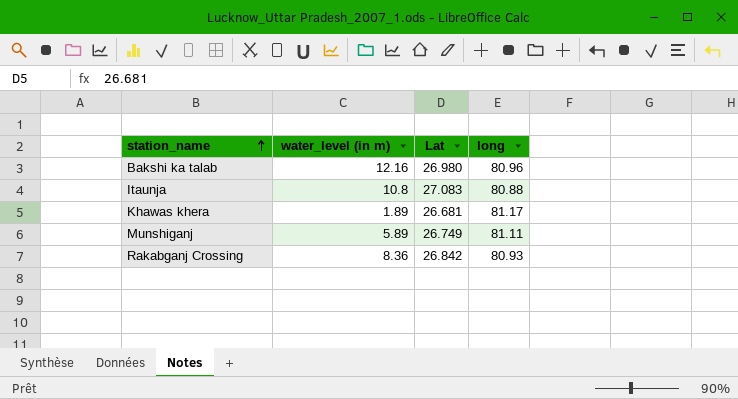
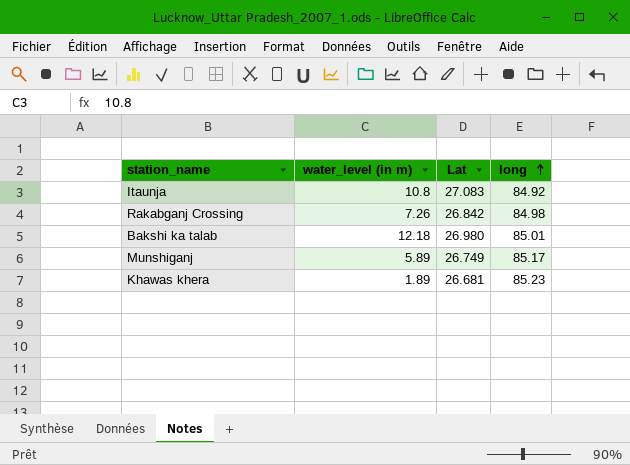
row order: station_name ascending -> long ascending
Itaunja | long: 80.88 -> 84.92
Rakabganj Crossing | water_level (in m): 8.36 -> 7.26
Rakabganj Crossing | long: 80.93 -> 84.98
Bakshi ka talab | water_level (in m): 12.16 -> 12.18
Bakshi ka talab | long: 80.96 -> 85.01
Munshiganj | long: 81.11 -> 85.17
Khawas khera | long: 81.17 -> 85.23

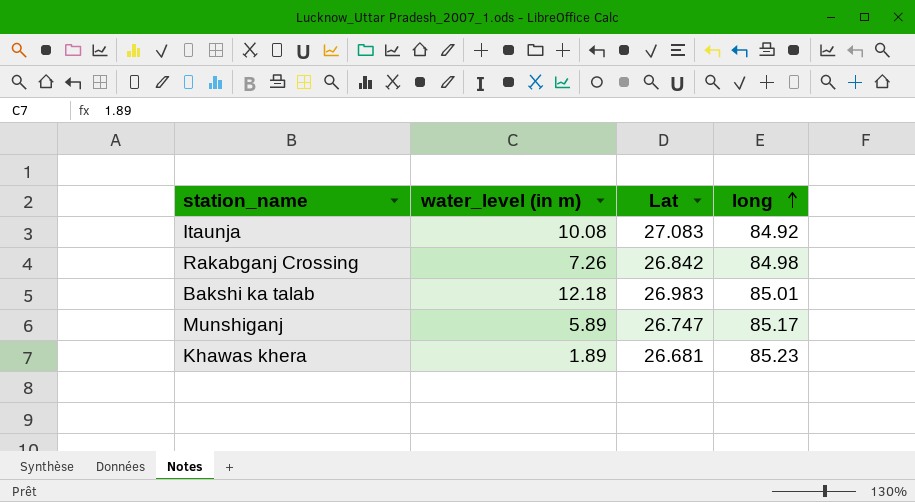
Itaunja | water_level (in m): 10.8 -> 10.08
Bakshi ka talab | Lat: 26.980 -> 26.983
Munshiganj | Lat: 26.749 -> 26.747

